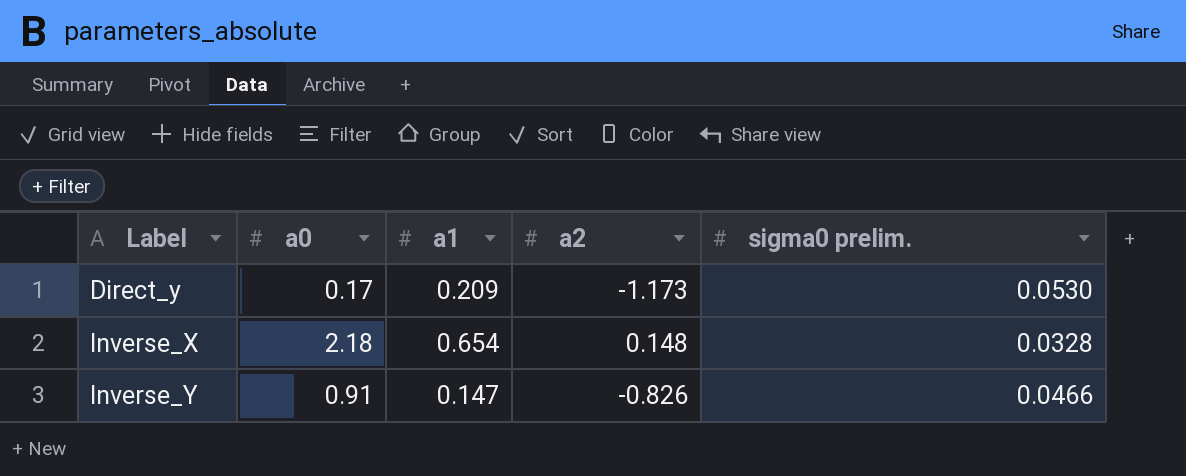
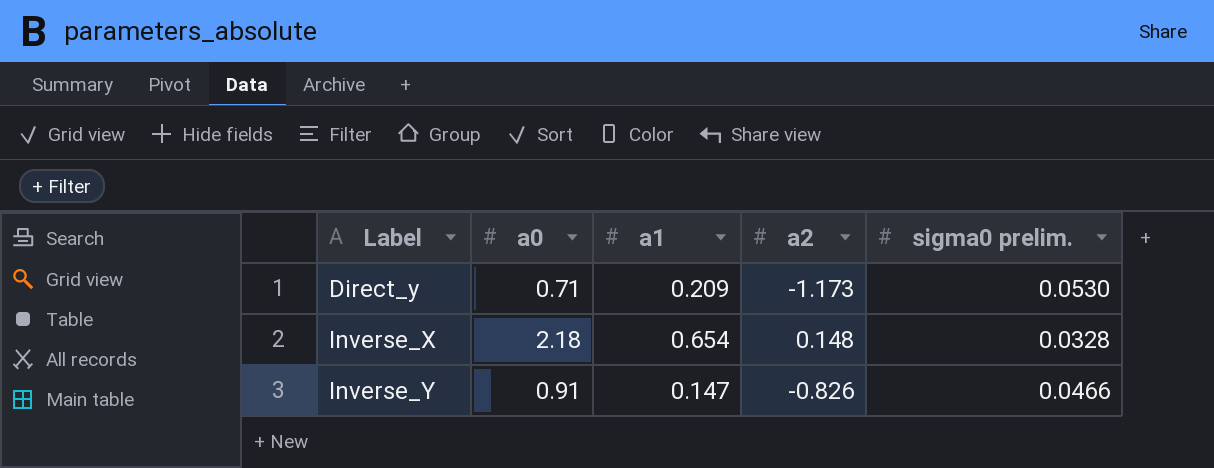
Direct_y | a0: 0.17 -> 0.71

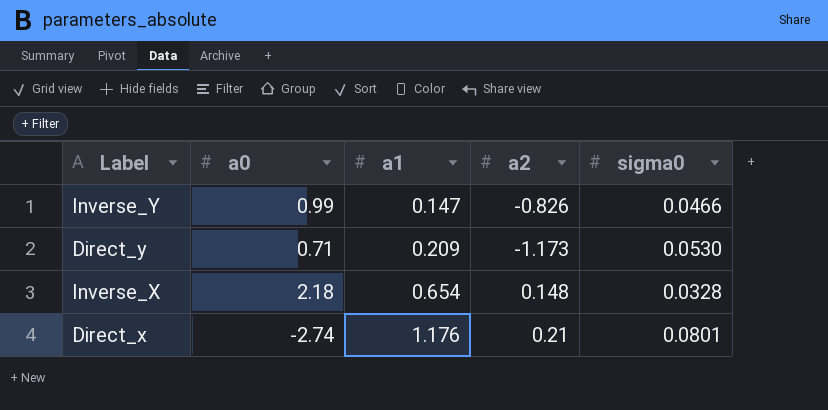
row order: Label ascending -> a1 ascending
column name: sigma0 prelim. -> sigma0
Inverse_Y | a0: 0.91 -> 0.99
row Direct_x: none -> -2.74 | 1.176 | 0.21 | 0.0801

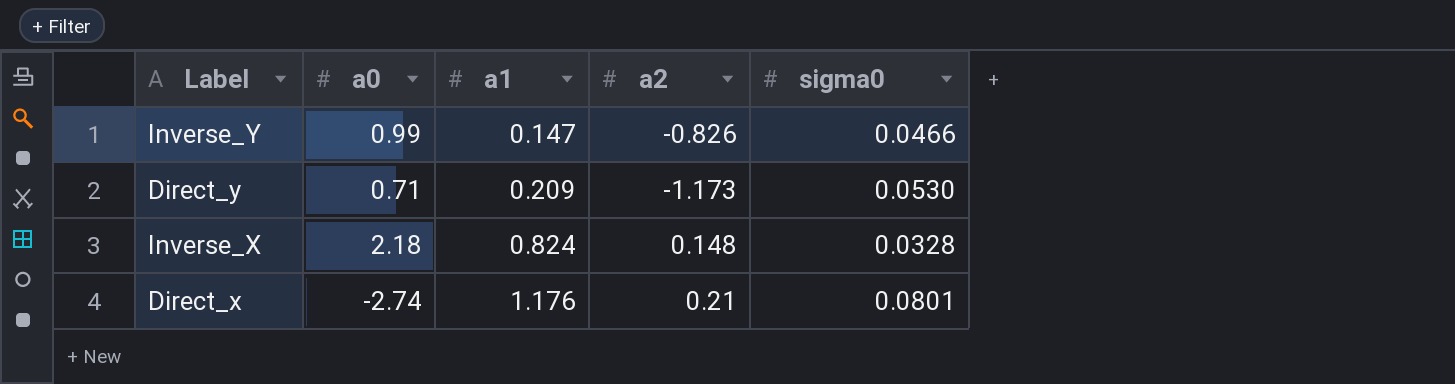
Inverse_X | a1: 0.654 -> 0.824

